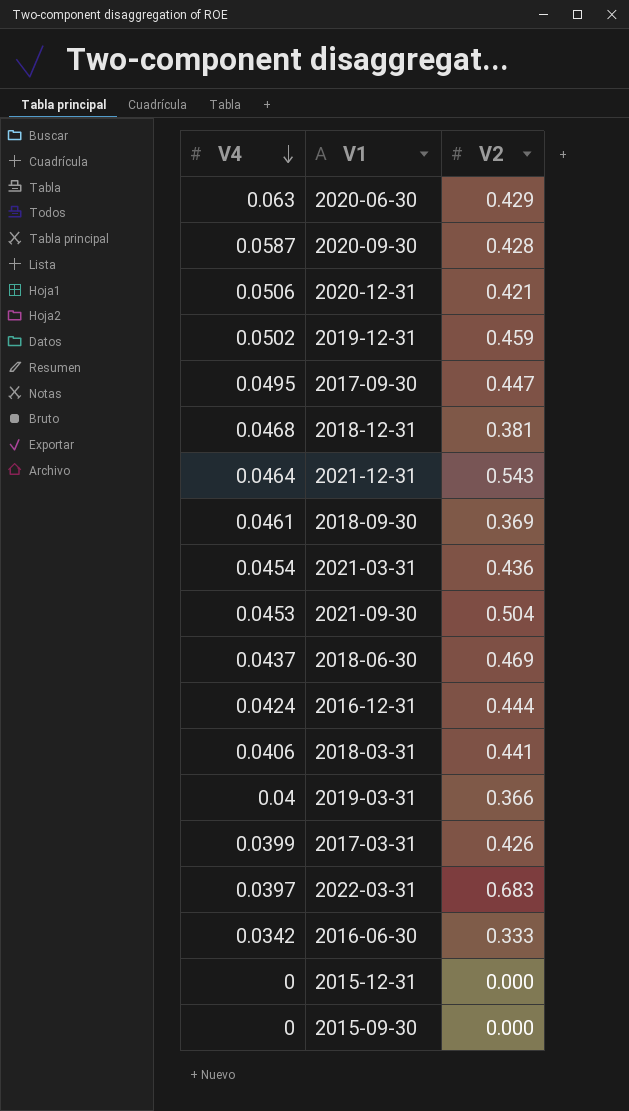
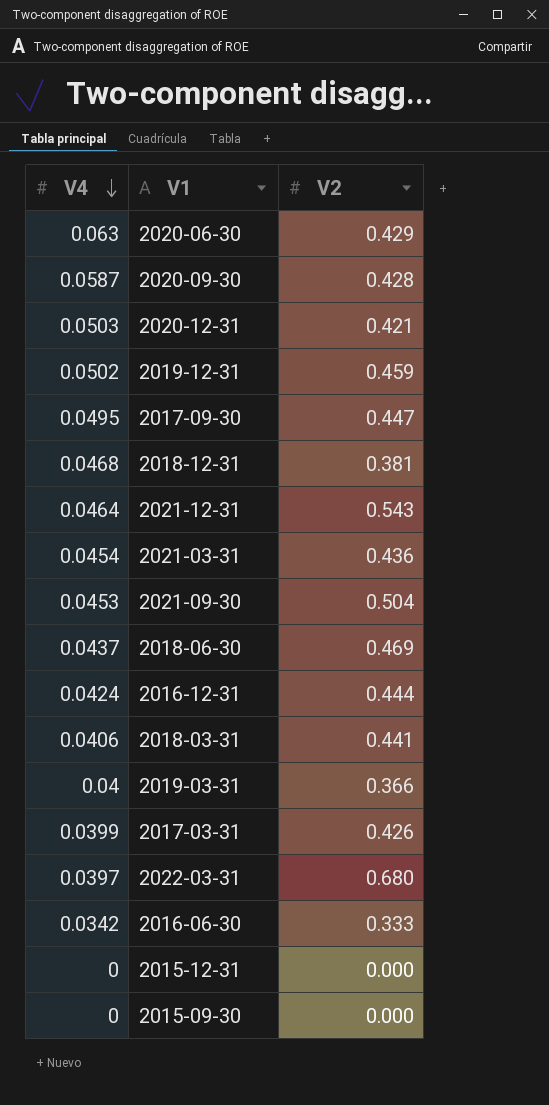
row 2018-09-30: 0.0461 | 0.369 -> none
2020-12-31 | V4: 0.0506 -> 0.0503
2022-03-31 | V2: 0.683 -> 0.680

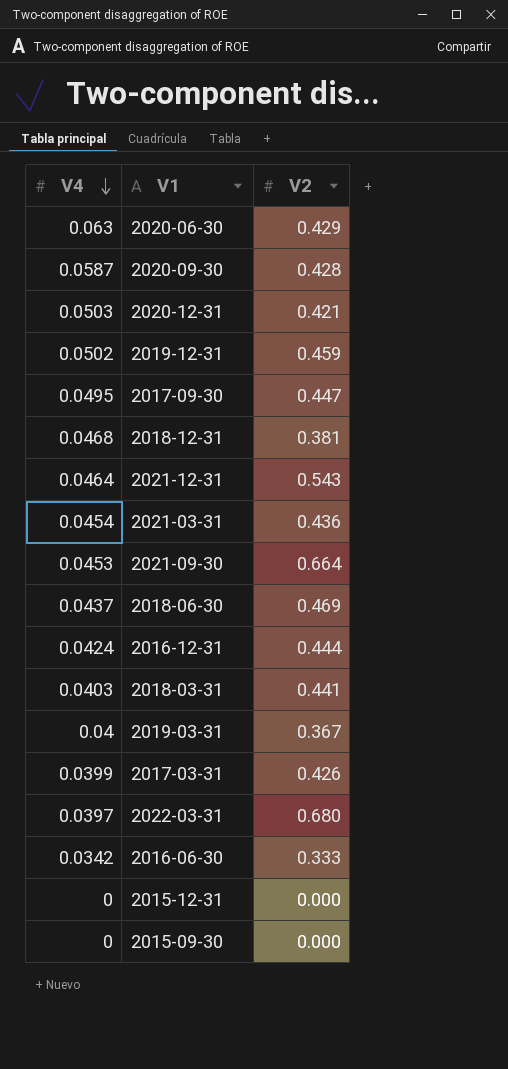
2021-09-30 | V2: 0.504 -> 0.664
2018-03-31 | V4: 0.0406 -> 0.0403
2019-03-31 | V2: 0.366 -> 0.367

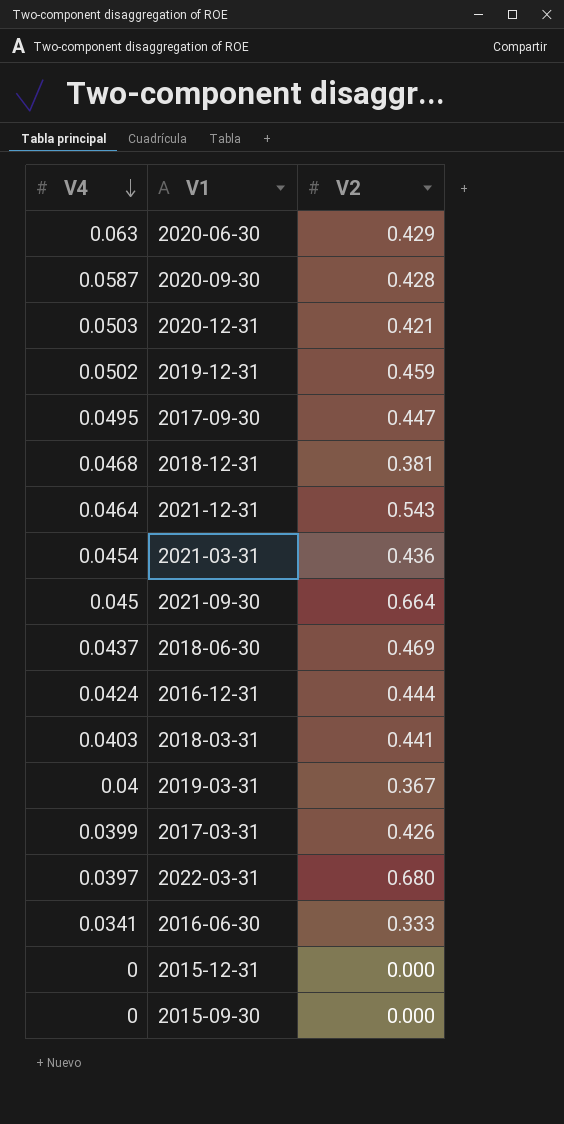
2021-09-30 | V4: 0.0453 -> 0.045
2016-06-30 | V4: 0.0342 -> 0.0341

